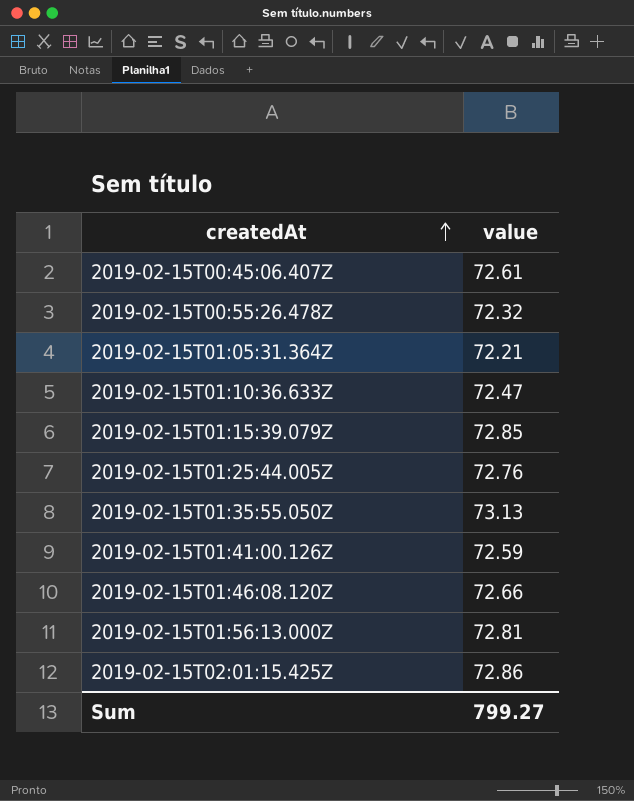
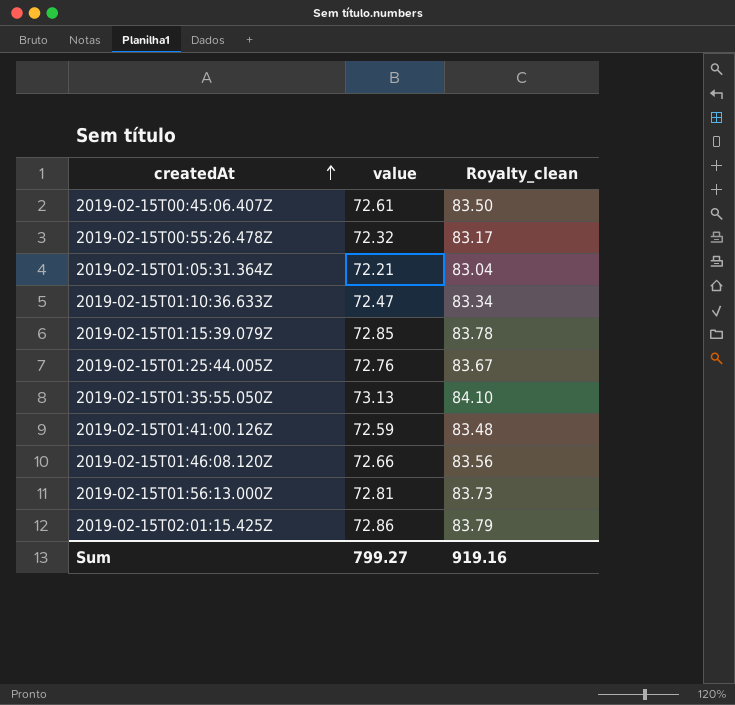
column Royalty_clean | formula: none -> [value] * 1.15

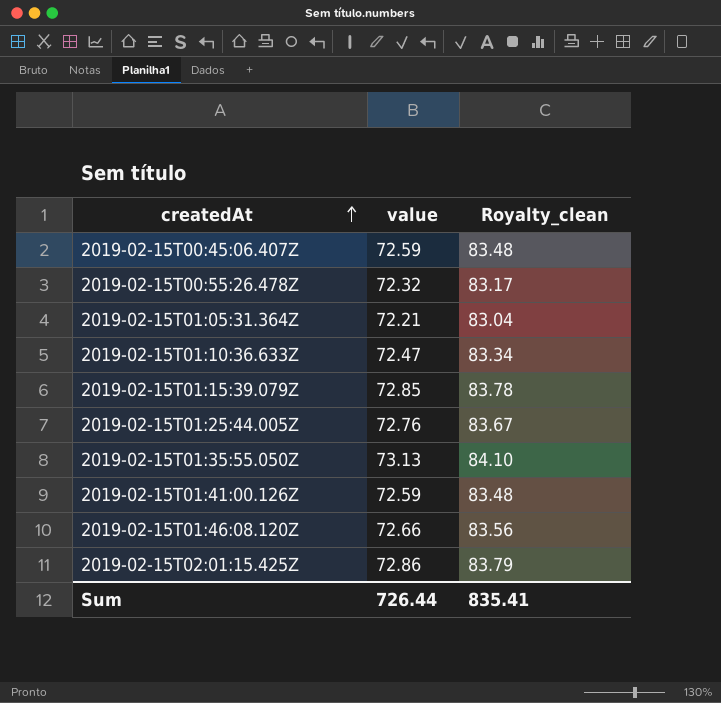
row 2019-02-15T01:56:13.000Z: 72.81 | 83.73 -> none
2019-02-15T00:45:06.407Z | value: 72.61 -> 72.59
2019-02-15T00:45:06.407Z | Royalty_clean: 83.50 -> 83.48
Sum | value: 799.27 -> 726.44
Sum | Royalty_clean: 919.16 -> 835.41

